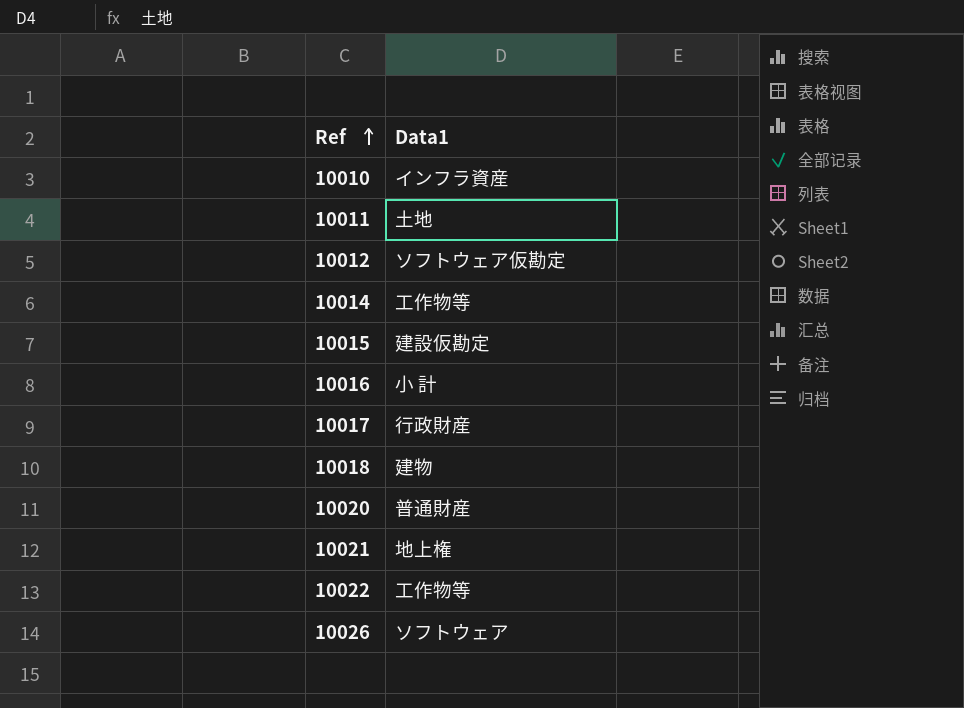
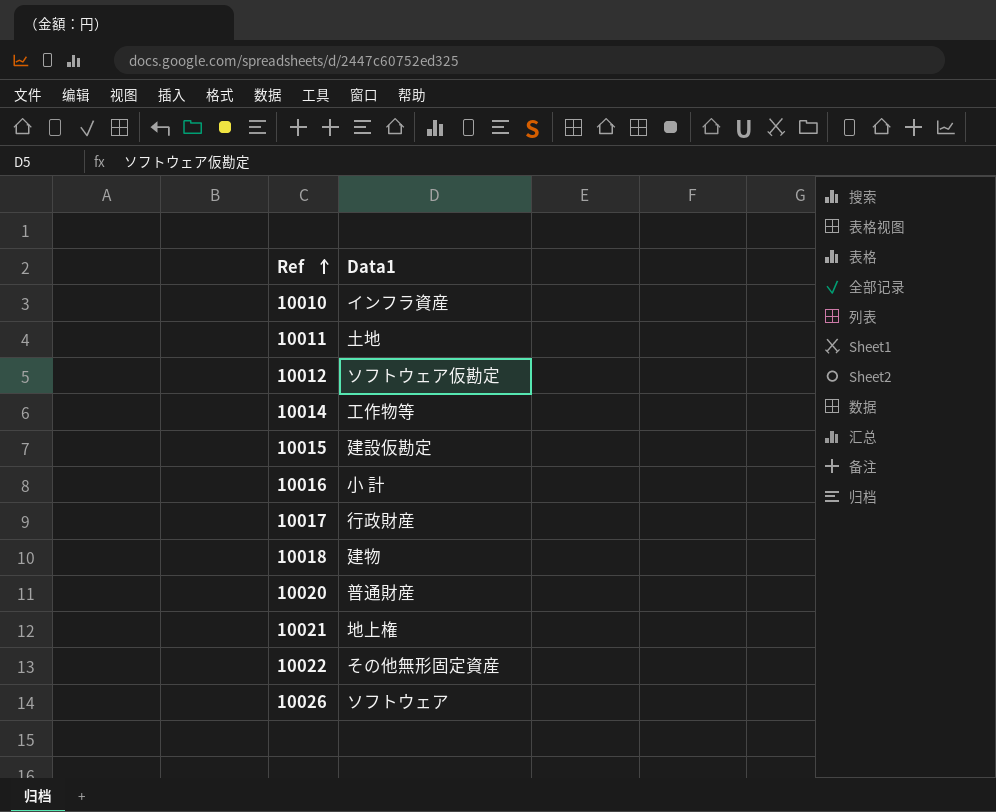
10022 | Data1: 工作物等 -> その他無形固定資産

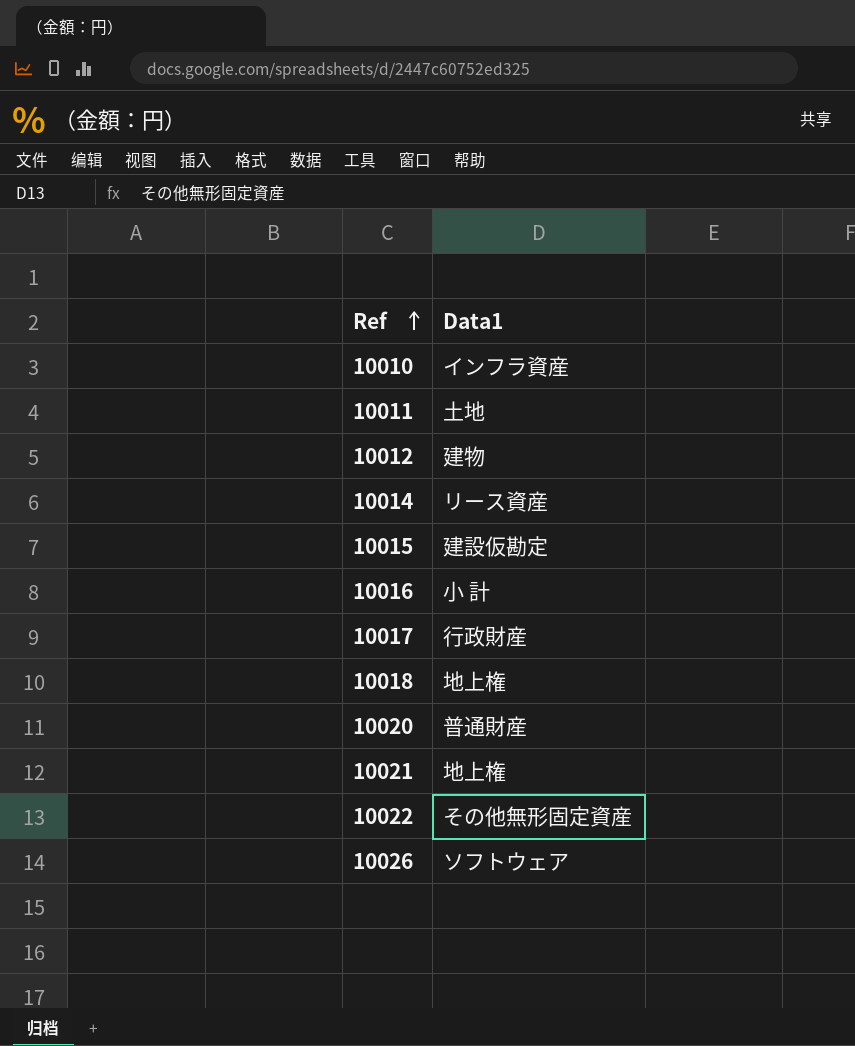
10012 | Data1: ソフトウェア仮勘定 -> 建物
10014 | Data1: 工作物等 -> リース資産
10018 | Data1: 建物 -> 地上権

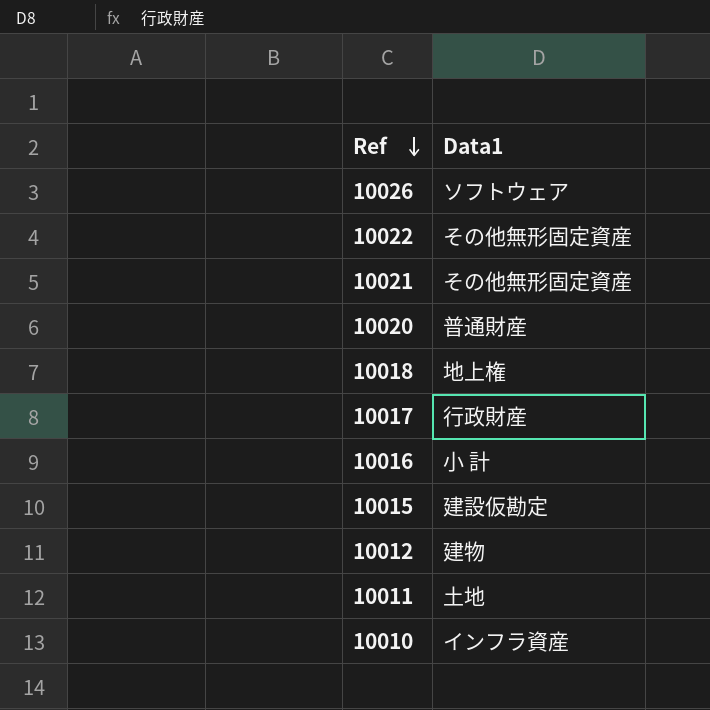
row order: Ref ascending -> Ref descending
row 10014: リース資産 -> none
10021 | Data1: 地上権 -> その他無形固定資産

